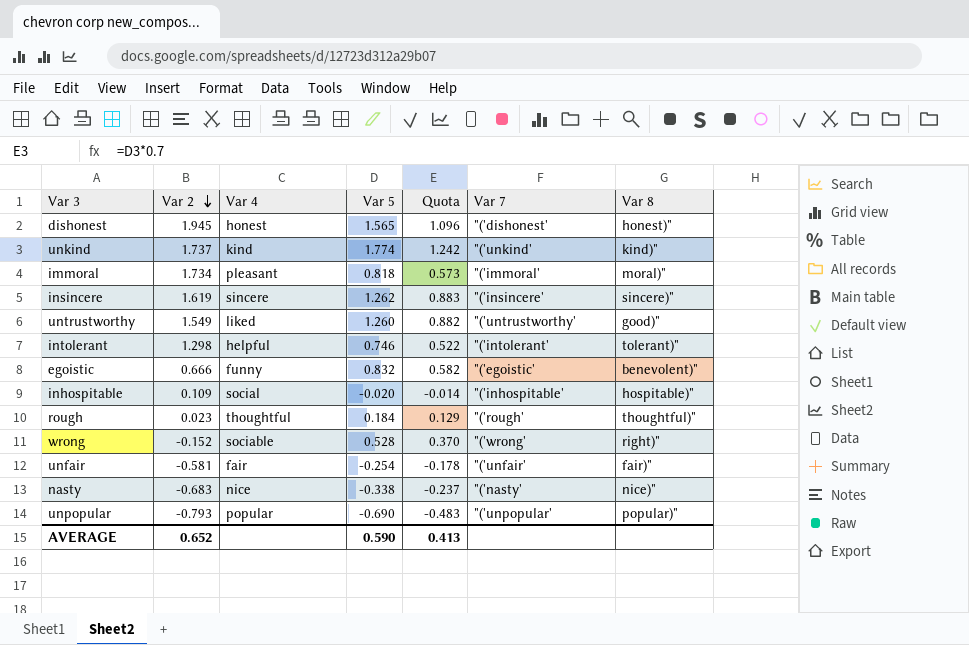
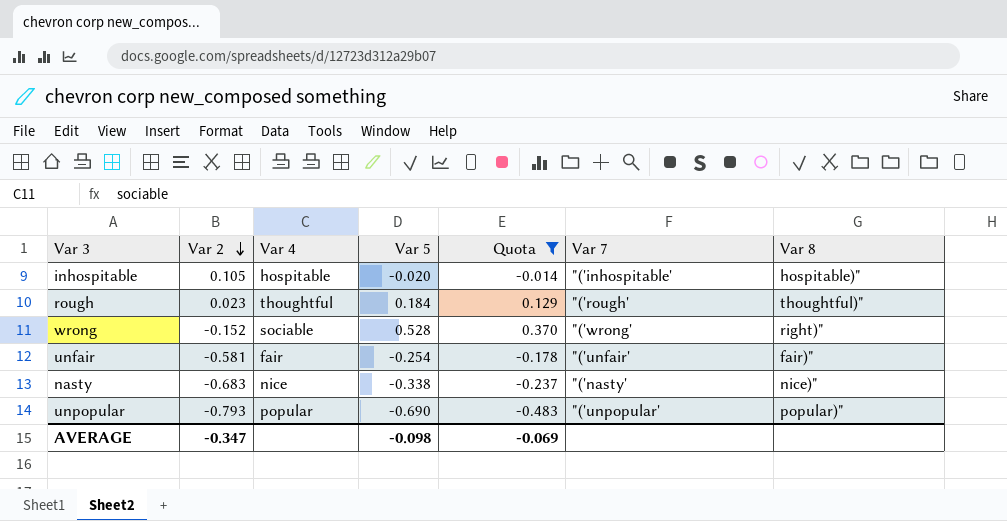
filter: none -> Quota <= 0.370
inhospitable | Var 2: 0.109 -> 0.105
inhospitable | Var 4: social -> hospitable
AVERAGE | Var 2: 0.652 -> -0.347
AVERAGE | Var 5: 0.590 -> -0.098
AVERAGE | Quota: 0.413 -> -0.069

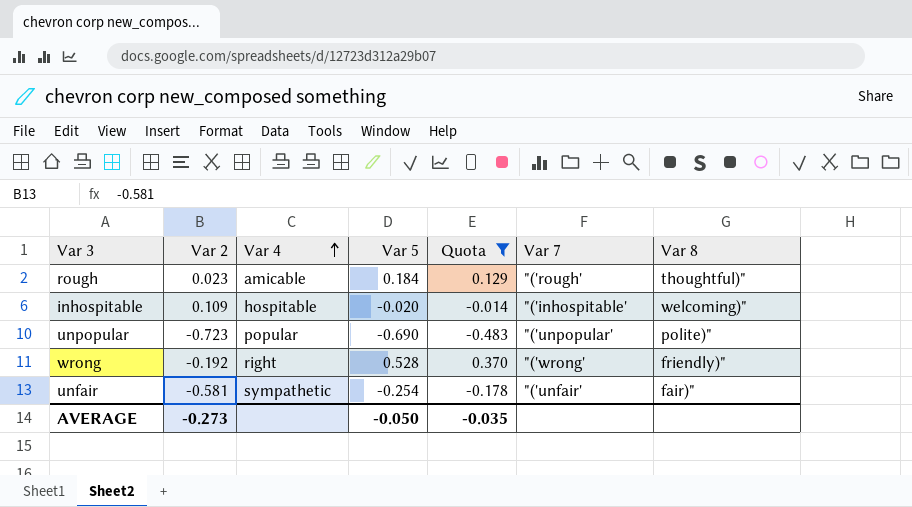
row order: Var 2 descending -> Var 4 ascending
row nasty: -0.683 | nice | -0.338 | -0.237 | "('nasty' | nice)" -> none
rough | Var 4: thoughtful -> amicable
inhospitable | Var 2: 0.105 -> 0.109
inhospitable | Var 8: hospitable)" -> welcoming)"
unpopular | Var 2: -0.793 -> -0.723
unpopular | Var 8: popular)" -> polite)"
wrong | Var 2: -0.152 -> -0.192
wrong | Var 4: sociable -> right
wrong | Var 8: right)" -> friendly)"
unfair | Var 4: fair -> sympathetic
AVERAGE | Var 2: -0.347 -> -0.273
AVERAGE | Var 5: -0.098 -> -0.050
AVERAGE | Quota: -0.069 -> -0.035

